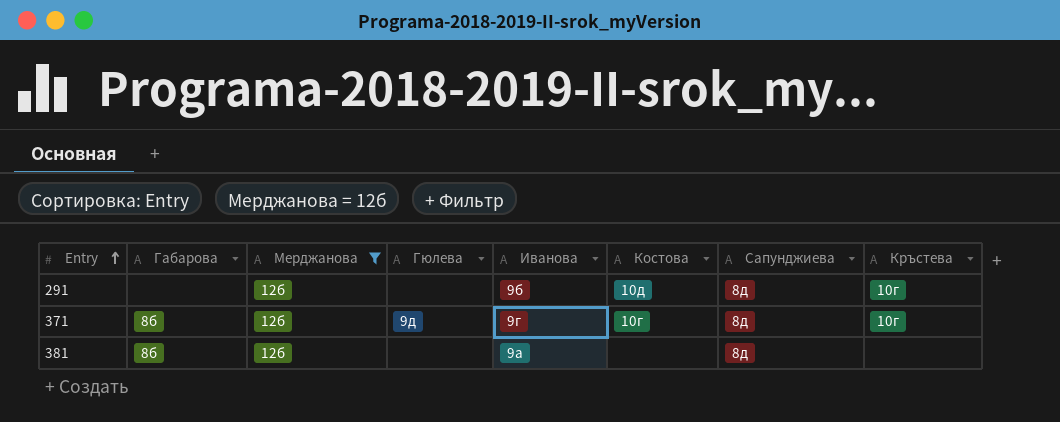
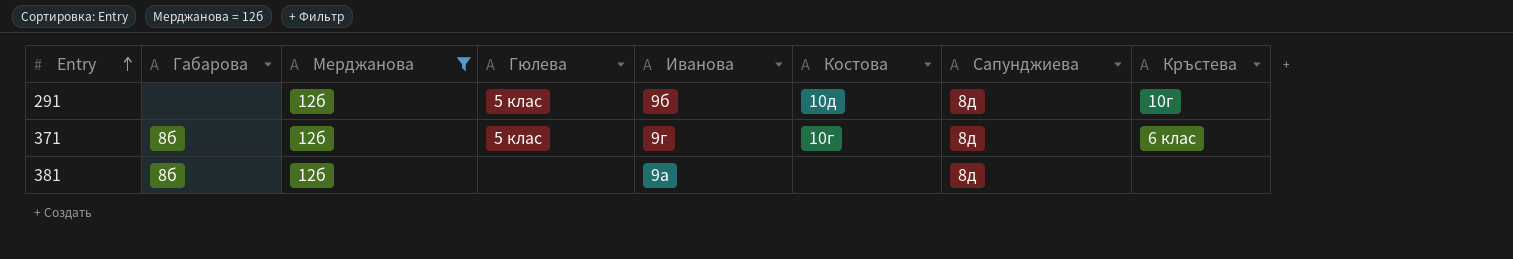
291 | Гюлева: none -> 5 клас
371 | Гюлева: 9д -> 5 клас
371 | Кръстева: 10г -> 6 клас

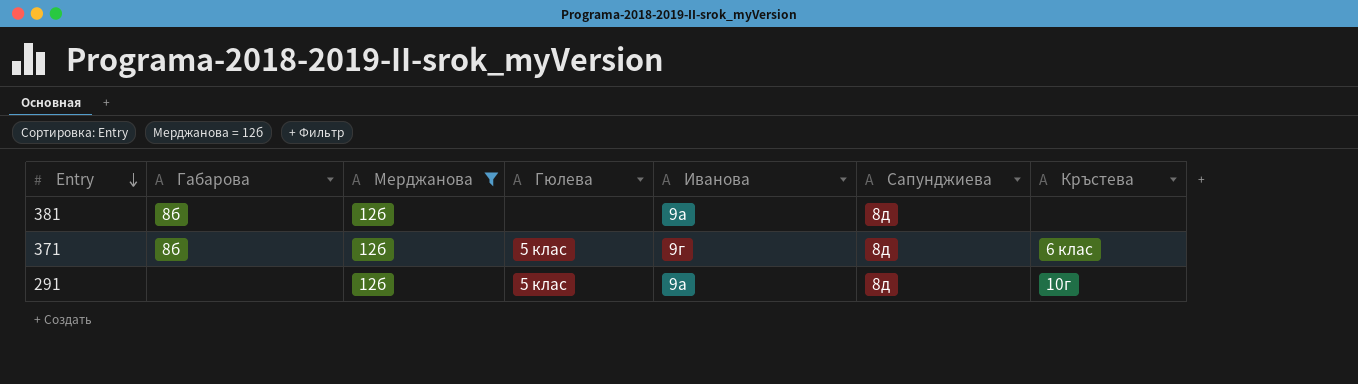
row order: Entry ascending -> Entry descending
column Костова | position: 6 -> none
291 | Иванова: 9б -> 9а

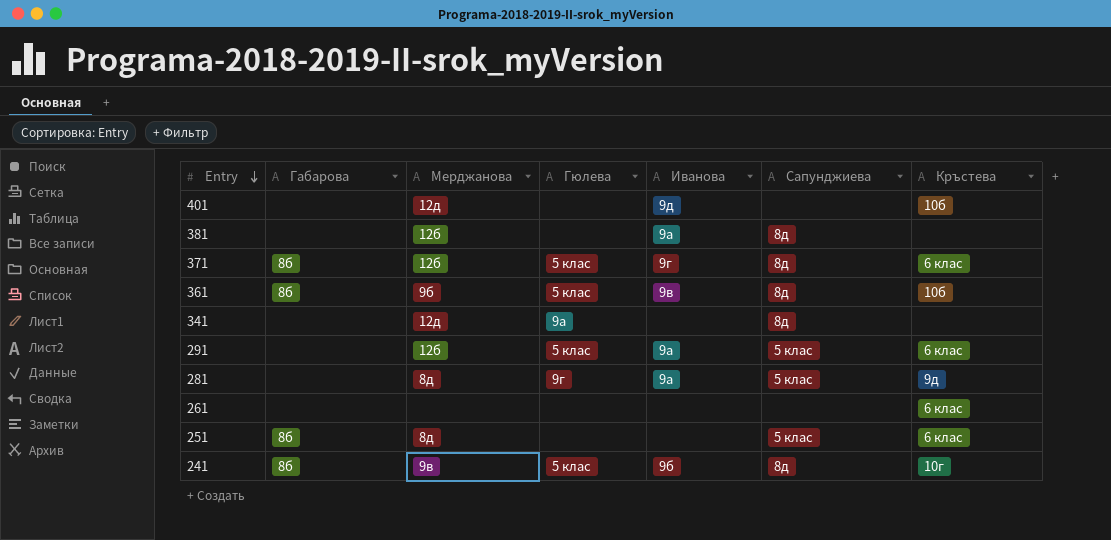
filter: Мерджанова = 12б -> none
381 | Габарова: 8б -> none
291 | Сапунджиева: 8д -> 5 клас
291 | Кръстева: 10г -> 6 клас

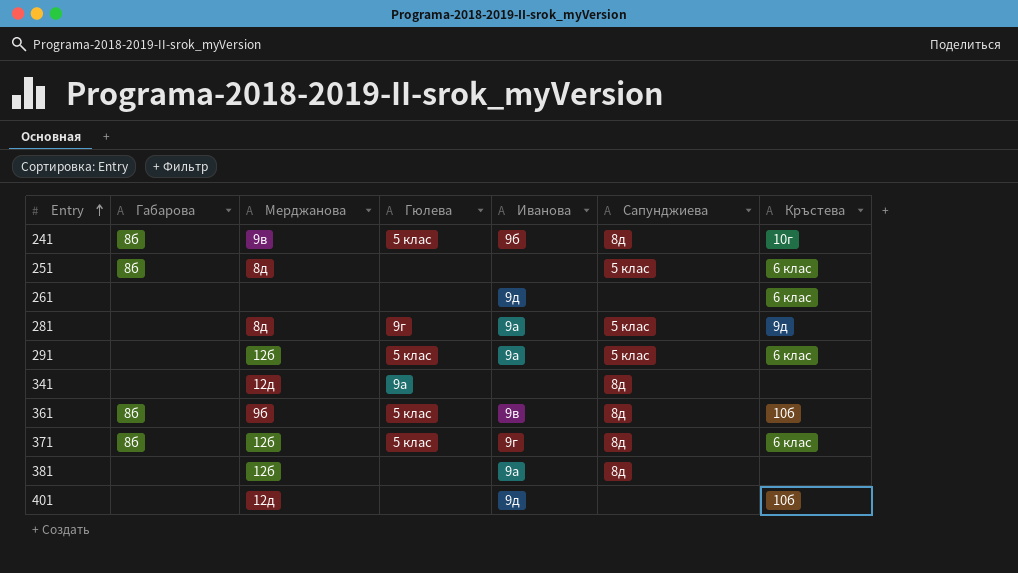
row order: Entry descending -> Entry ascending
261 | Иванова: none -> 9д

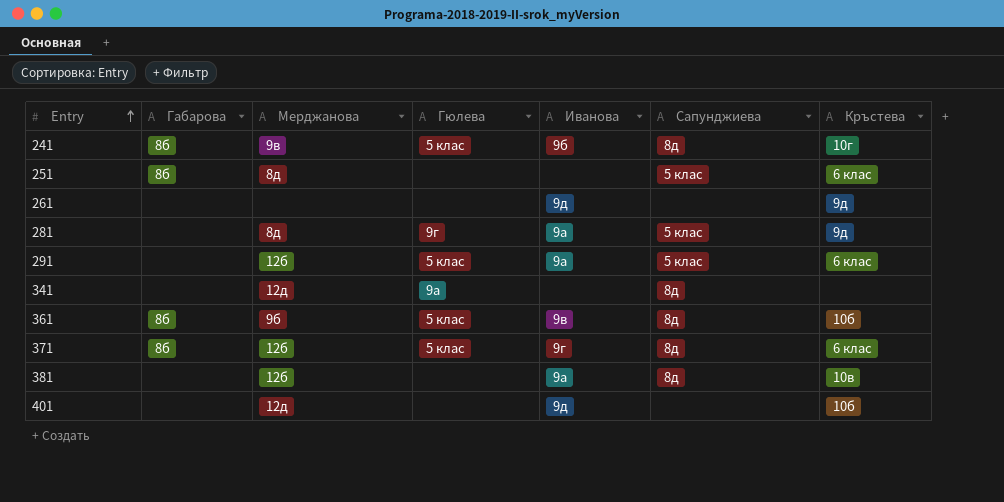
261 | Кръстева: 6 клас -> 9д
381 | Кръстева: none -> 10в

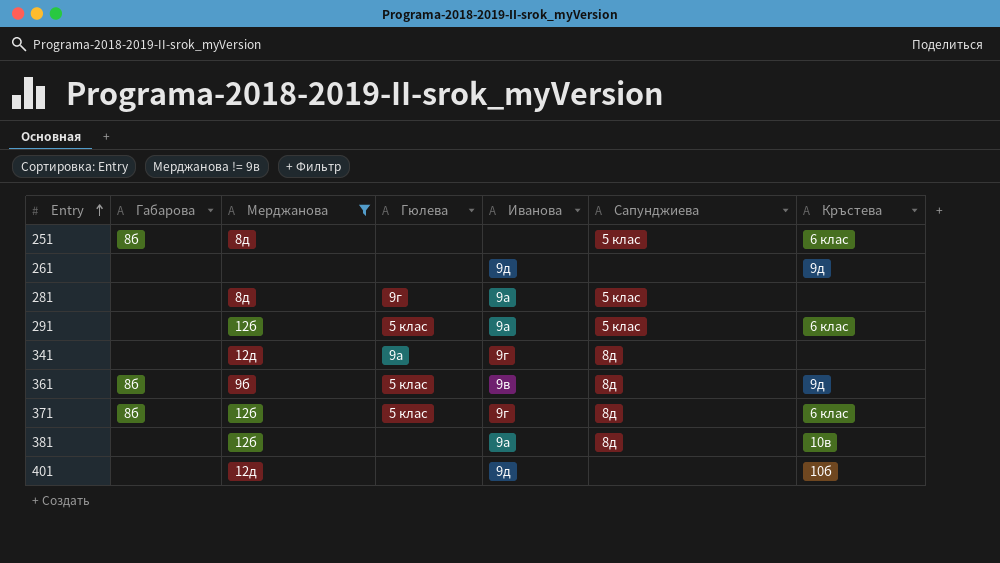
filter: none -> Мерджанова != 9в
281 | Кръстева: 9д -> none
341 | Иванова: none -> 9г
361 | Кръстева: 10б -> 9д

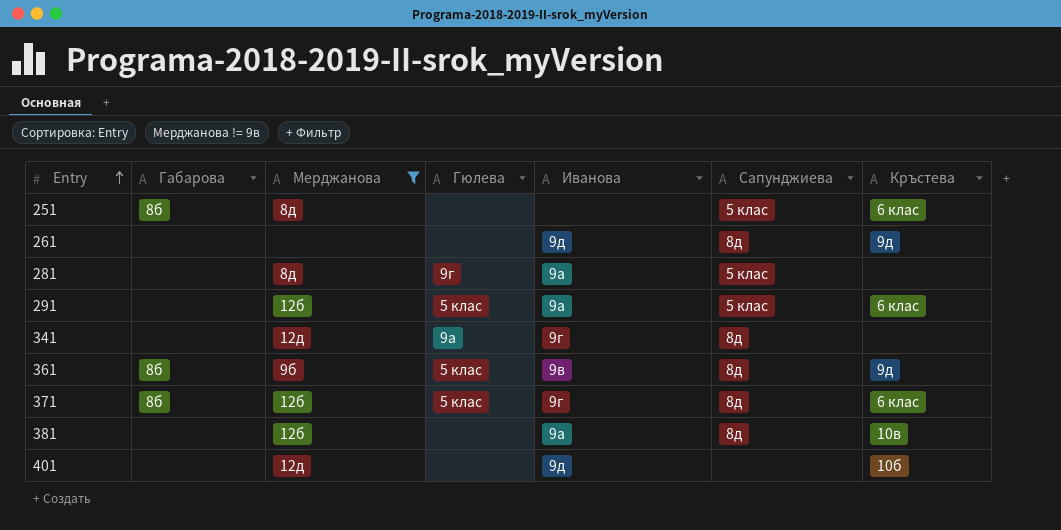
261 | Сапунджиева: none -> 8д

